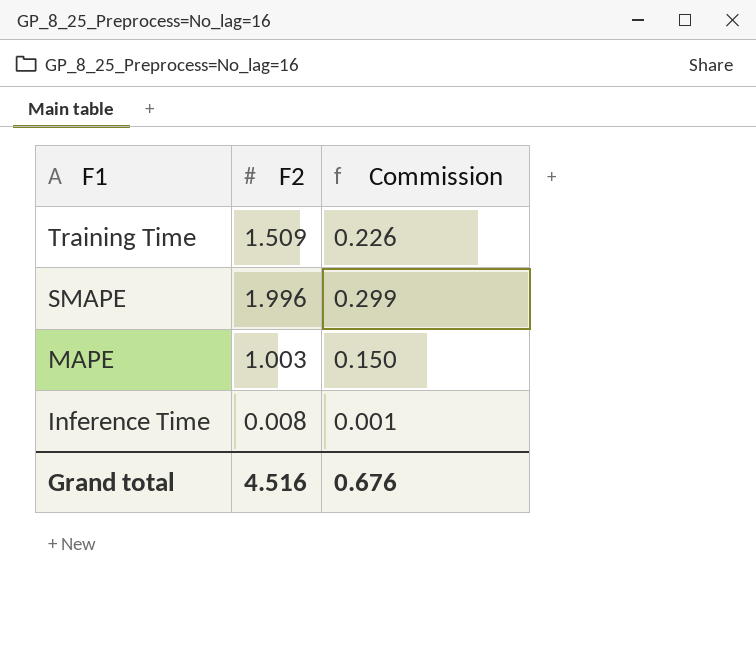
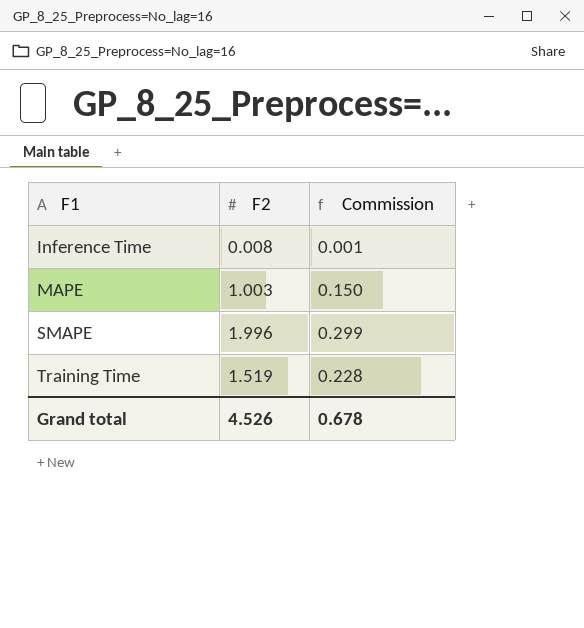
row order: F1 descending -> F1 ascending
Training Time | F2: 1.509 -> 1.519
Training Time | Commission: 0.226 -> 0.228
Grand total | F2: 4.516 -> 4.526
Grand total | Commission: 0.676 -> 0.678

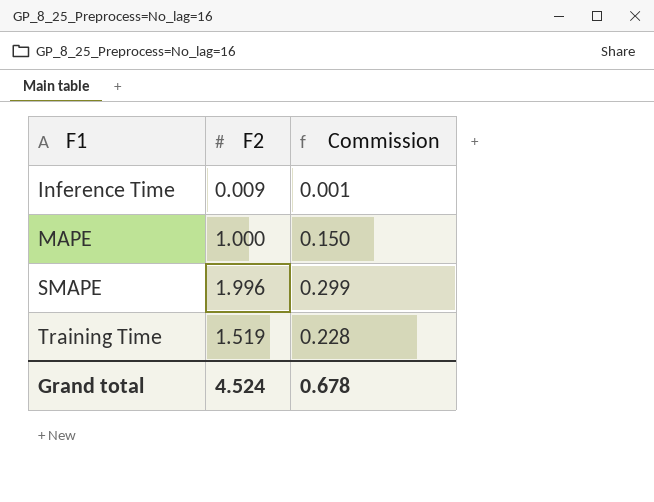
Inference Time | F2: 0.008 -> 0.009
MAPE | F2: 1.003 -> 1.000
Grand total | F2: 4.526 -> 4.524

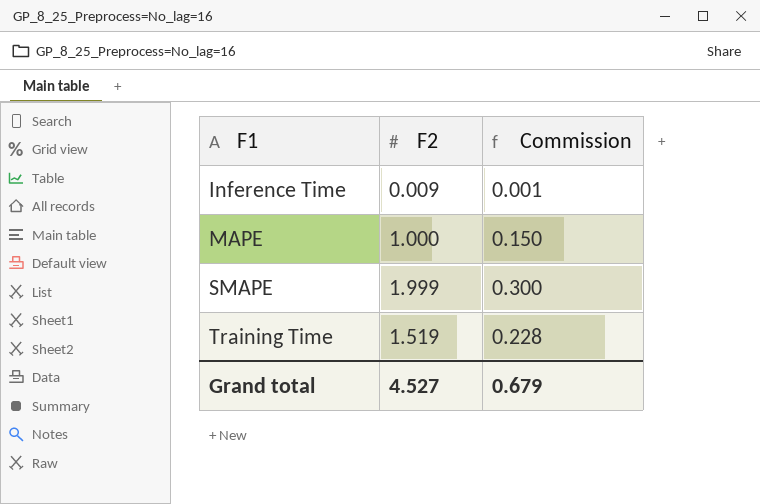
SMAPE | F2: 1.996 -> 1.999
SMAPE | Commission: 0.299 -> 0.300
Grand total | F2: 4.524 -> 4.527
Grand total | Commission: 0.678 -> 0.679

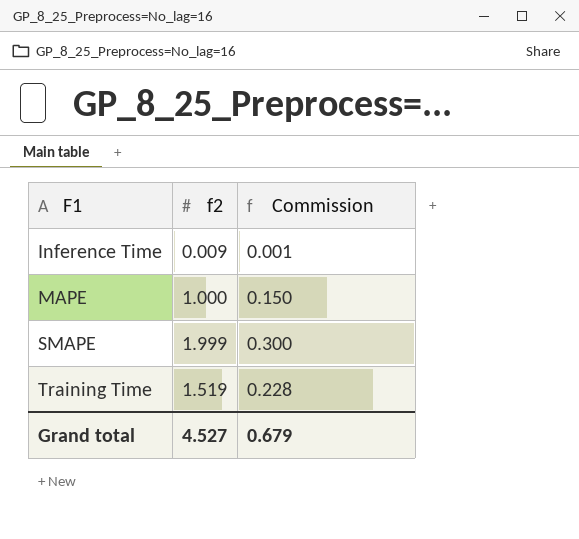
column name: F2 -> f2

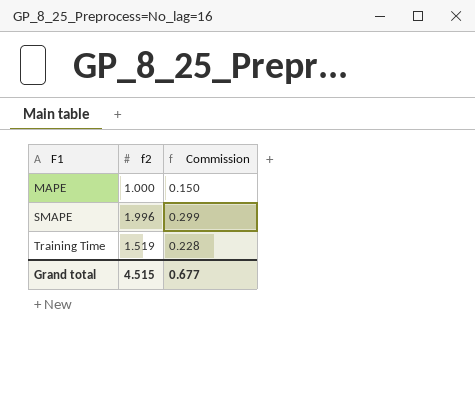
row Inference Time: 0.009 | 0.001 -> none
SMAPE | f2: 1.999 -> 1.996
SMAPE | Commission: 0.300 -> 0.299
Grand total | f2: 4.527 -> 4.515
Grand total | Commission: 0.679 -> 0.677

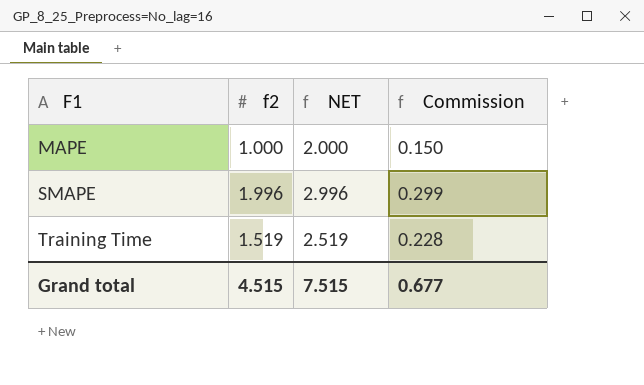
column NET | formula: none -> [f2] + 1

